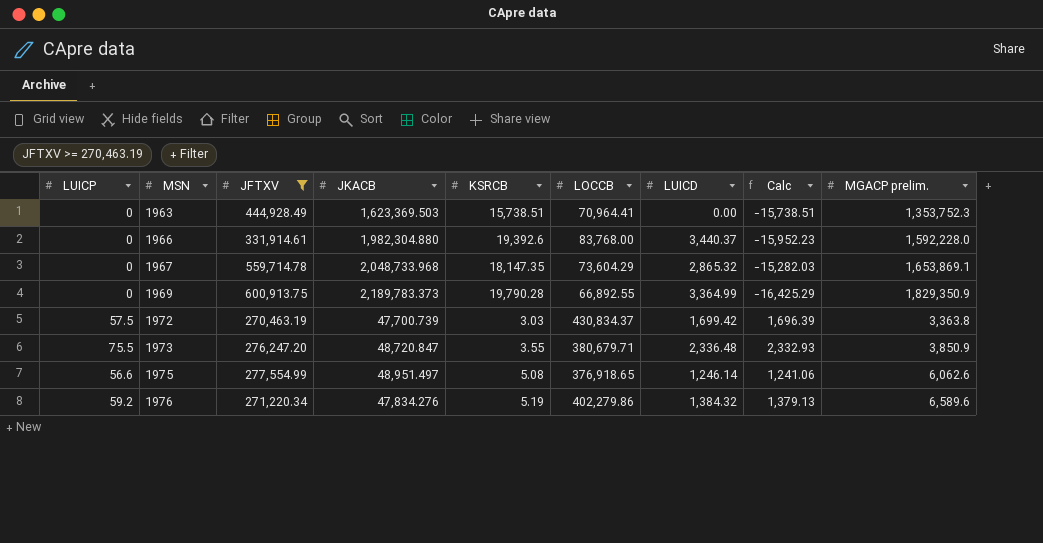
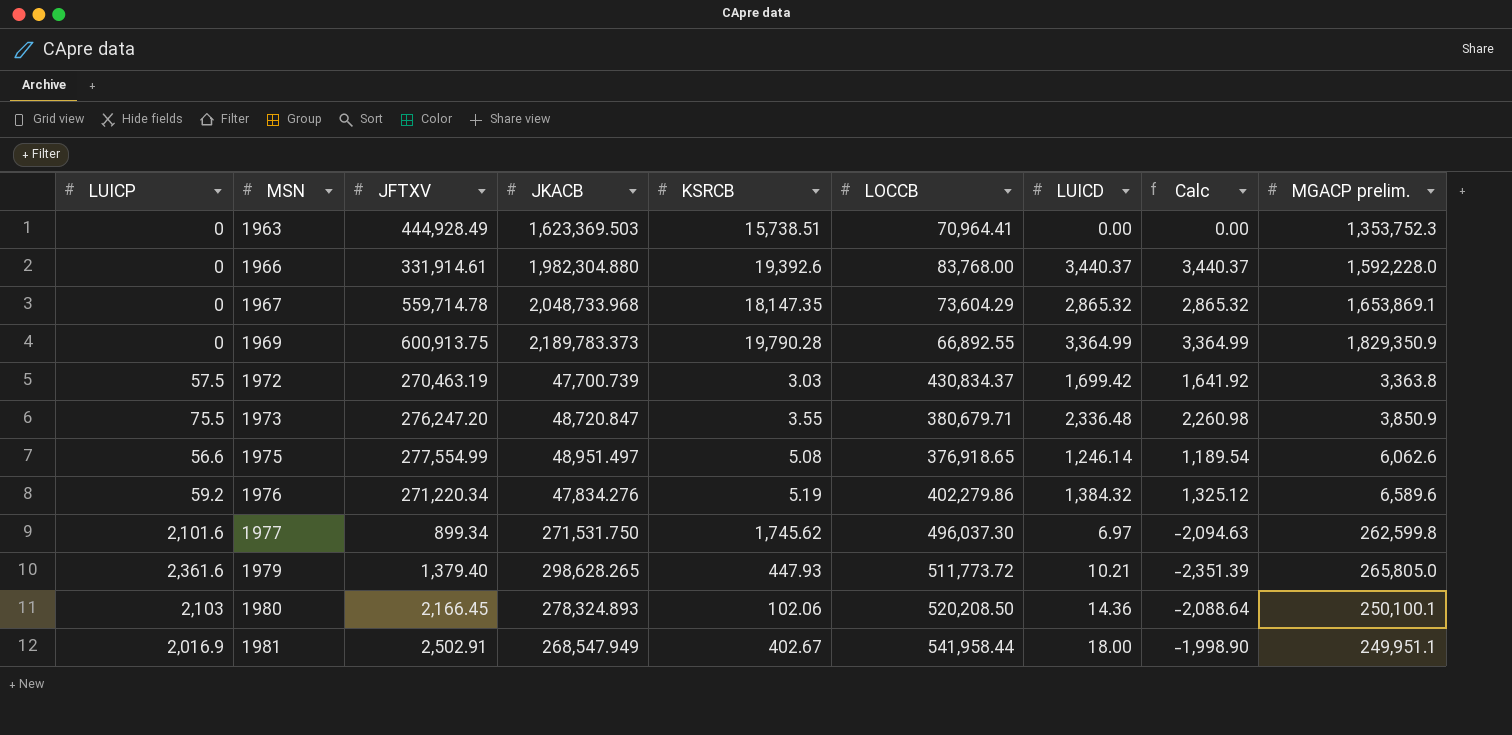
filter: JFTXV >= 270,463.19 -> none
column Calc | formula: [LUICD] - [KSRCB] -> [LUICD] - [LUICP]

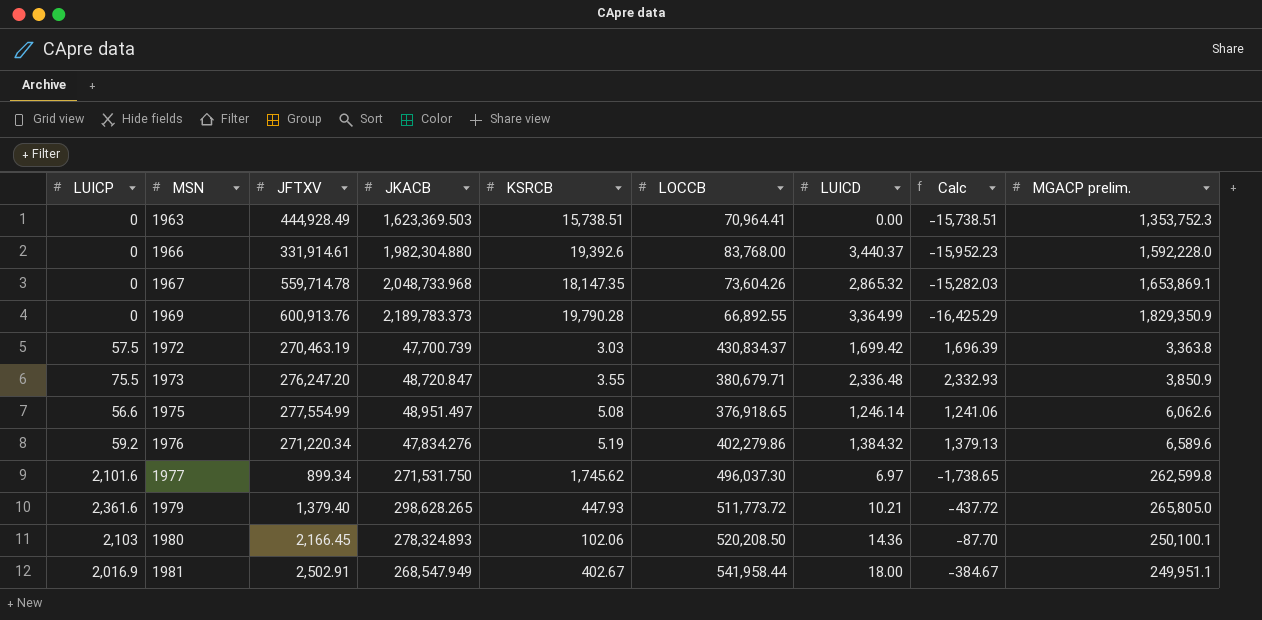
column Calc | formula: [LUICD] - [LUICP] -> [LUICD] - [KSRCB]
1967 | LOCCB: 73,604.29 -> 73,604.26
1969 | JFTXV: 600,913.75 -> 600,913.76

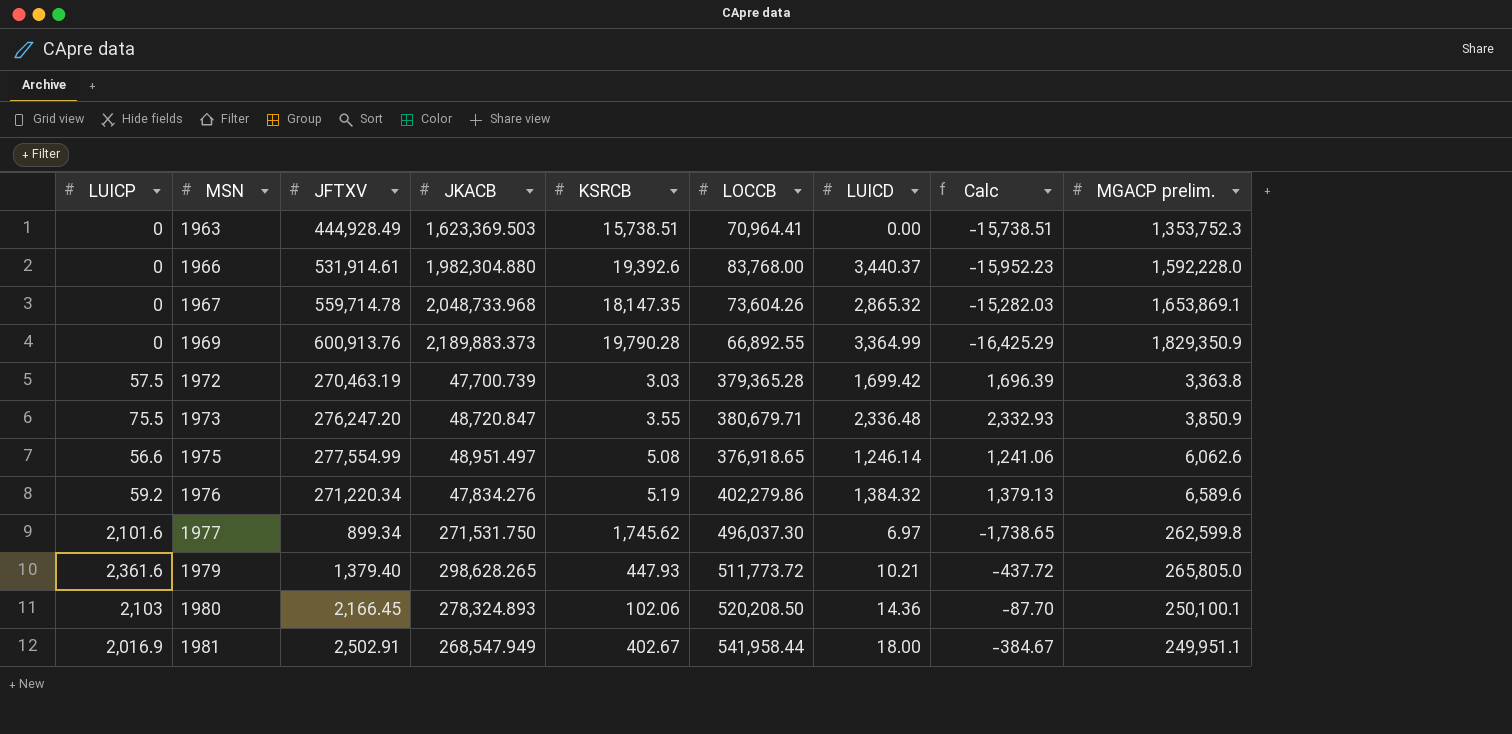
1966 | JFTXV: 331,914.61 -> 531,914.61
1969 | JKACB: 2,189,783.373 -> 2,189,883.373
1972 | LOCCB: 430,834.37 -> 379,365.28

